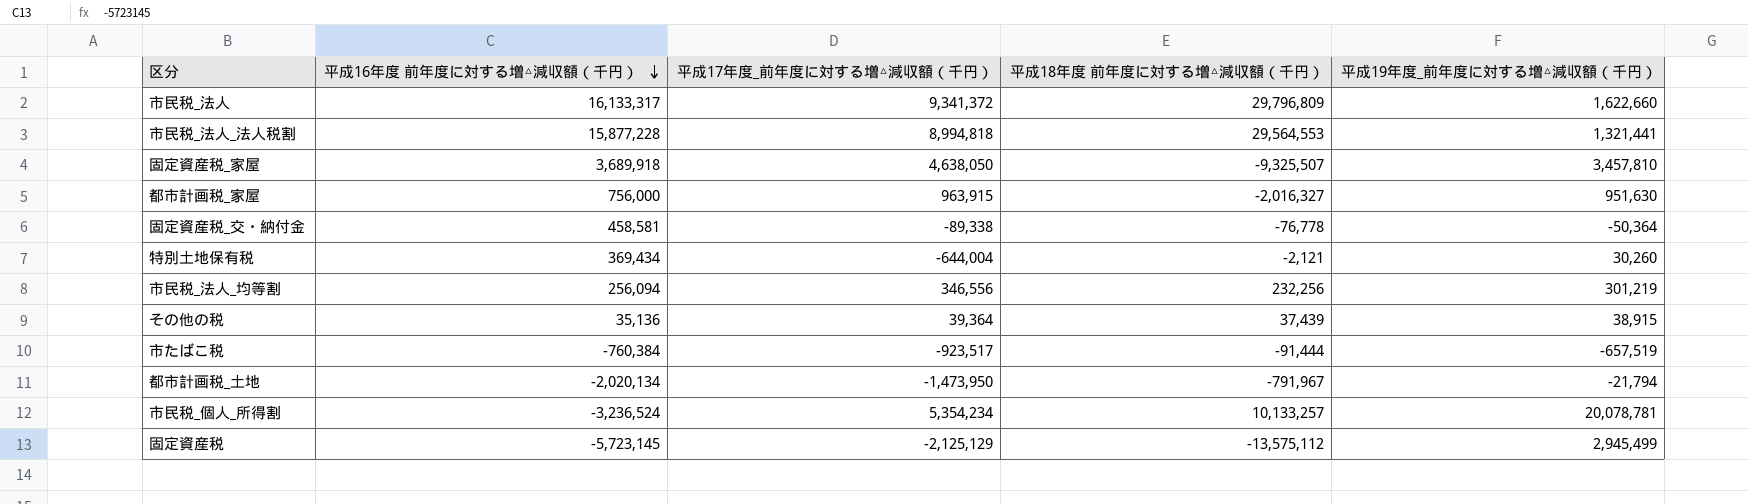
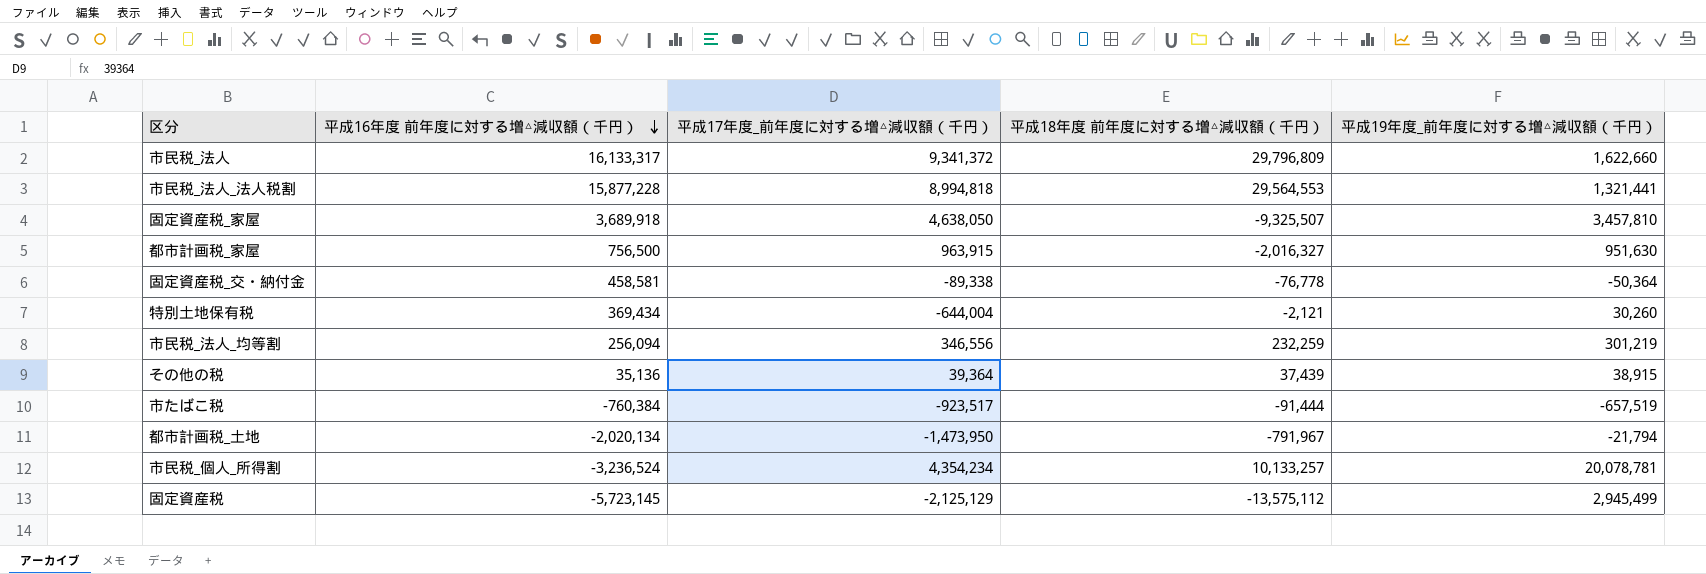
都市計画税_家屋 | 平成16年度 前年度に対する増△減収額（千円）: 756,000 -> 756,500
市民税_法人_均等割 | 平成18年度 前年度に対する増△減収額（千円）: 232,256 -> 232,259
市民税_個人_所得割 | 平成17年度_前年度に対する増△減収額（千円）: 5,354,234 -> 4,354,234

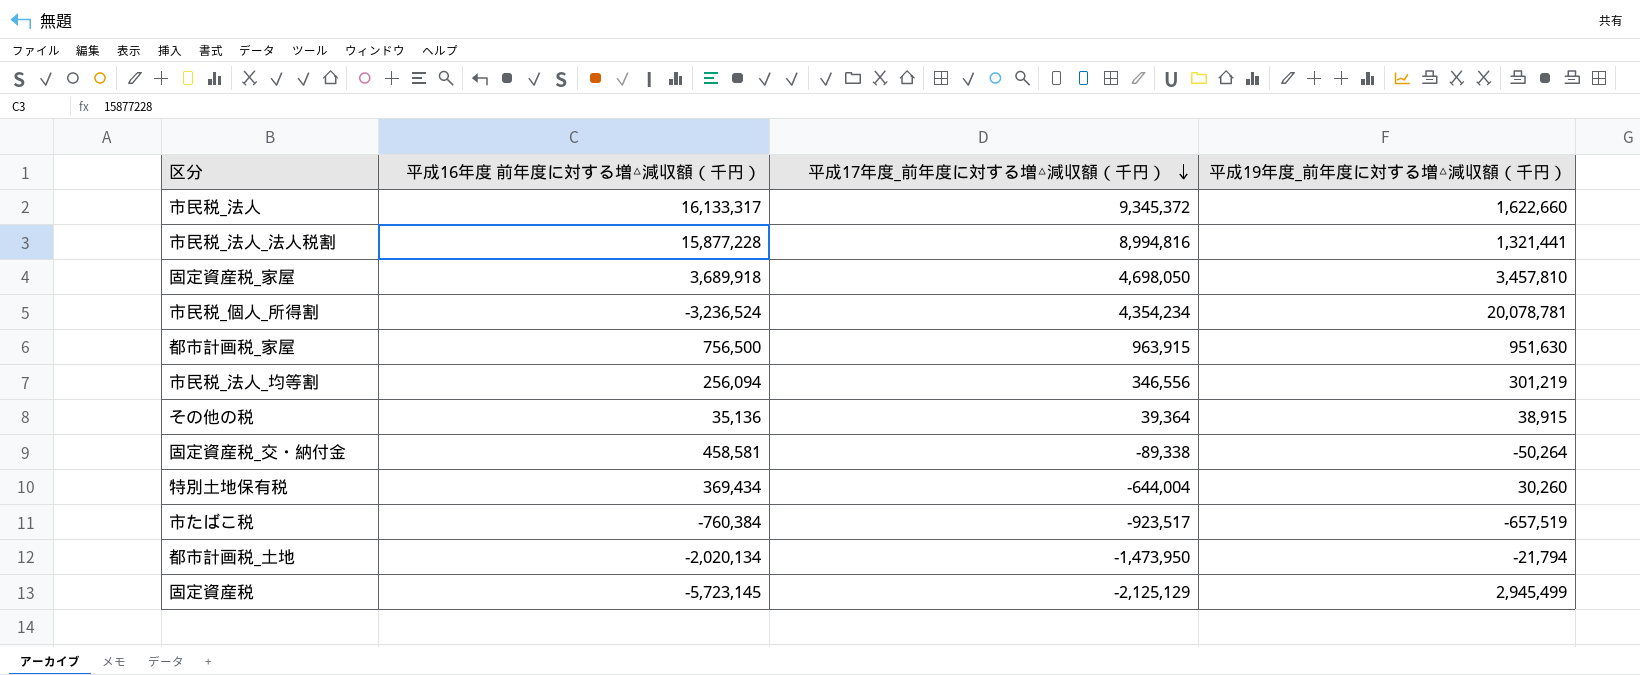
row order: 平成16年度 前年度に対する増△減収額（千円） descending -> 平成17年度_前年度に対する増△減収額（千円） descending
column 平成18年度 前年度に対する増△減収額（千円） | position: 4 -> none
市民税_法人 | 平成17年度_前年度に対する増△減収額（千円）: 9,341,372 -> 9,345,372
市民税_法人_法人税割 | 平成17年度_前年度に対する増△減収額（千円）: 8,994,818 -> 8,994,816
固定資産税_家屋 | 平成17年度_前年度に対する増△減収額（千円）: 4,638,050 -> 4,698,050
固定資産税_交・納付金 | 平成19年度_前年度に対する増△減収額（千円）: -50,364 -> -50,264

